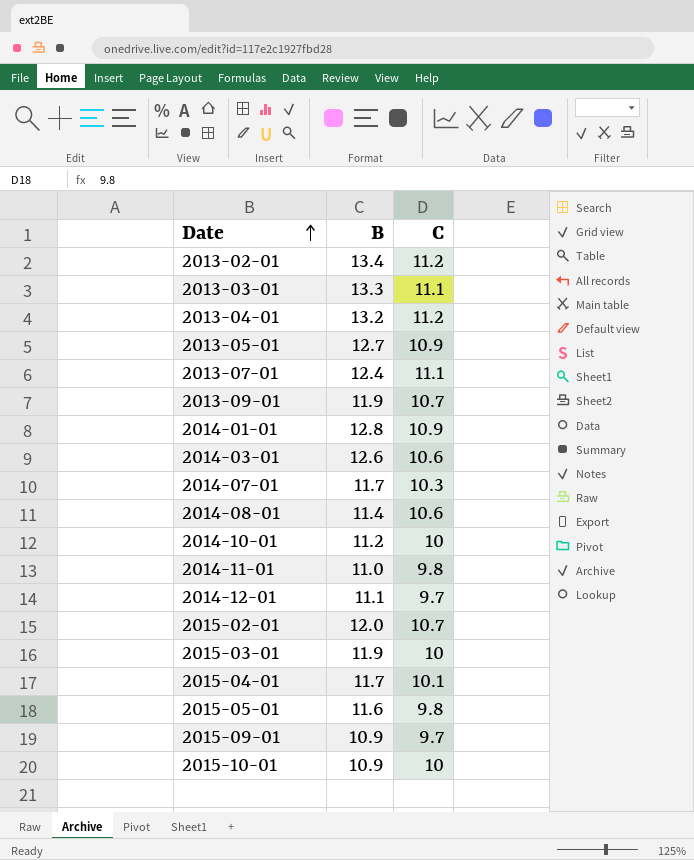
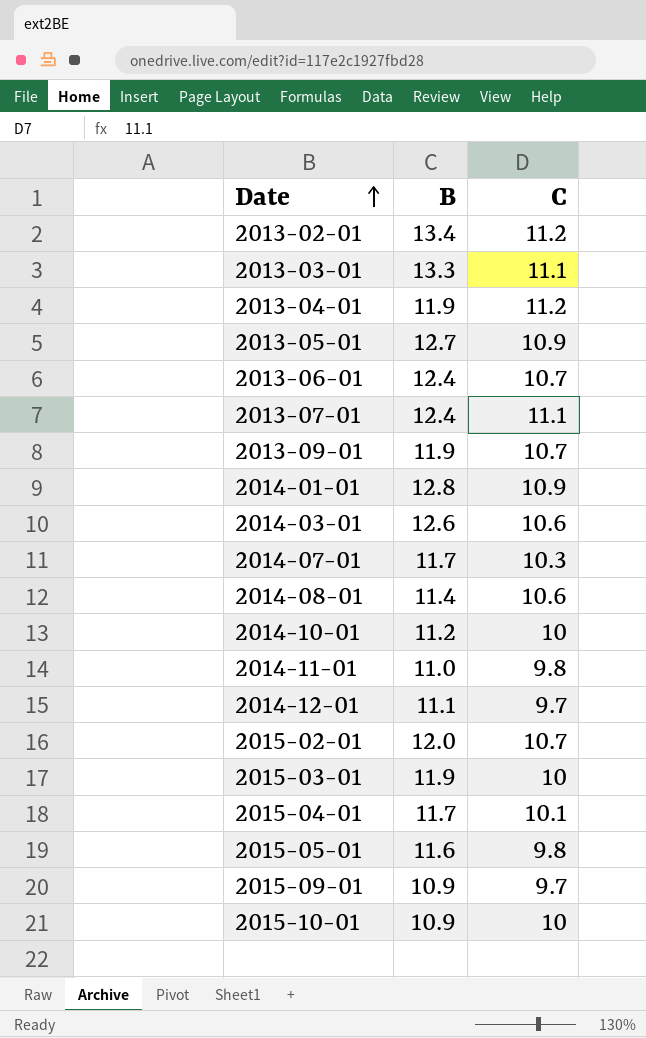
2013-04-01 | B: 13.2 -> 11.9
row 2013-06-01: none -> 12.4 | 10.7

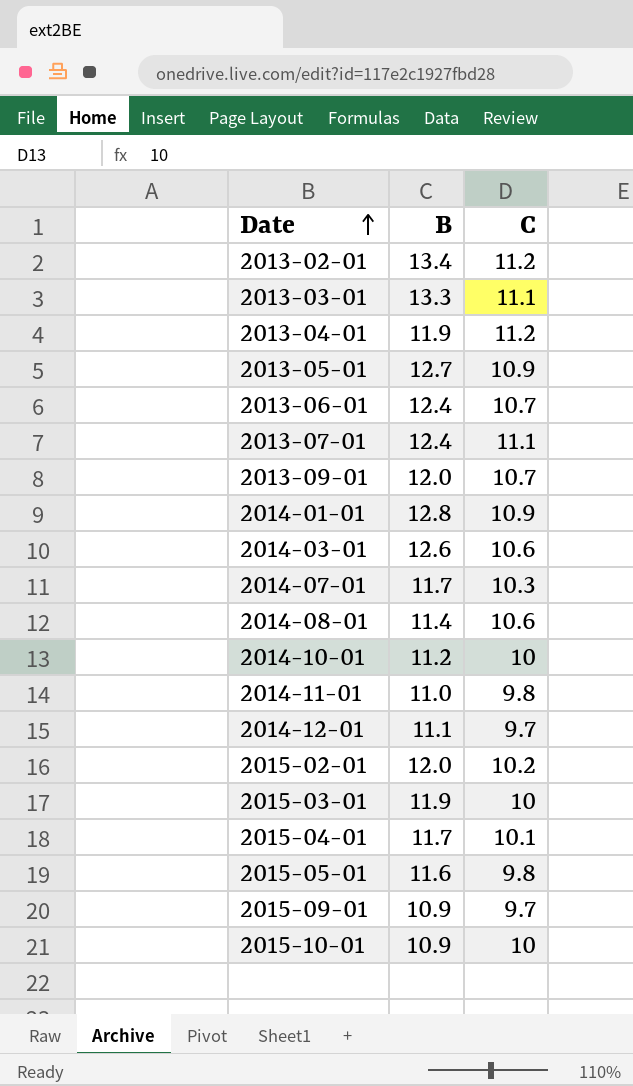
2013-09-01 | B: 11.9 -> 12.0
2015-02-01 | C: 10.7 -> 10.2

